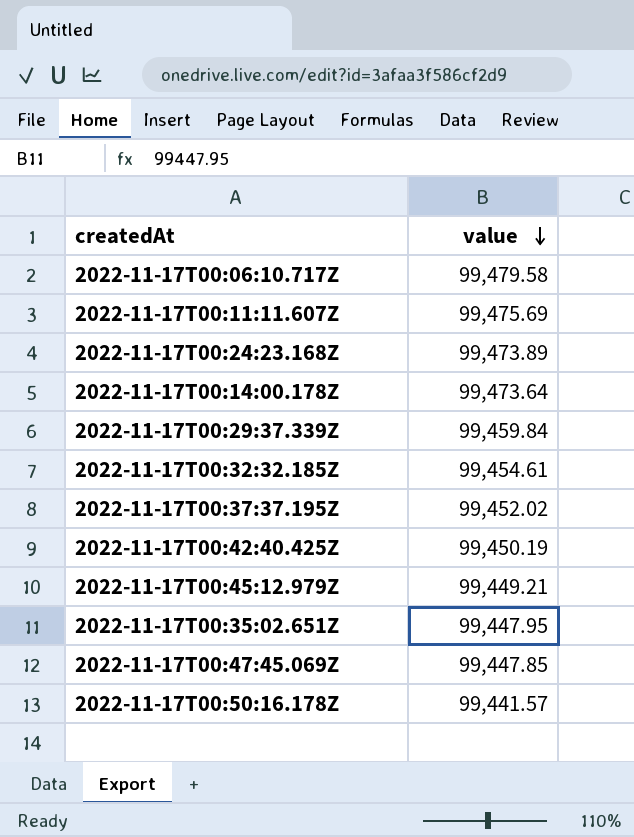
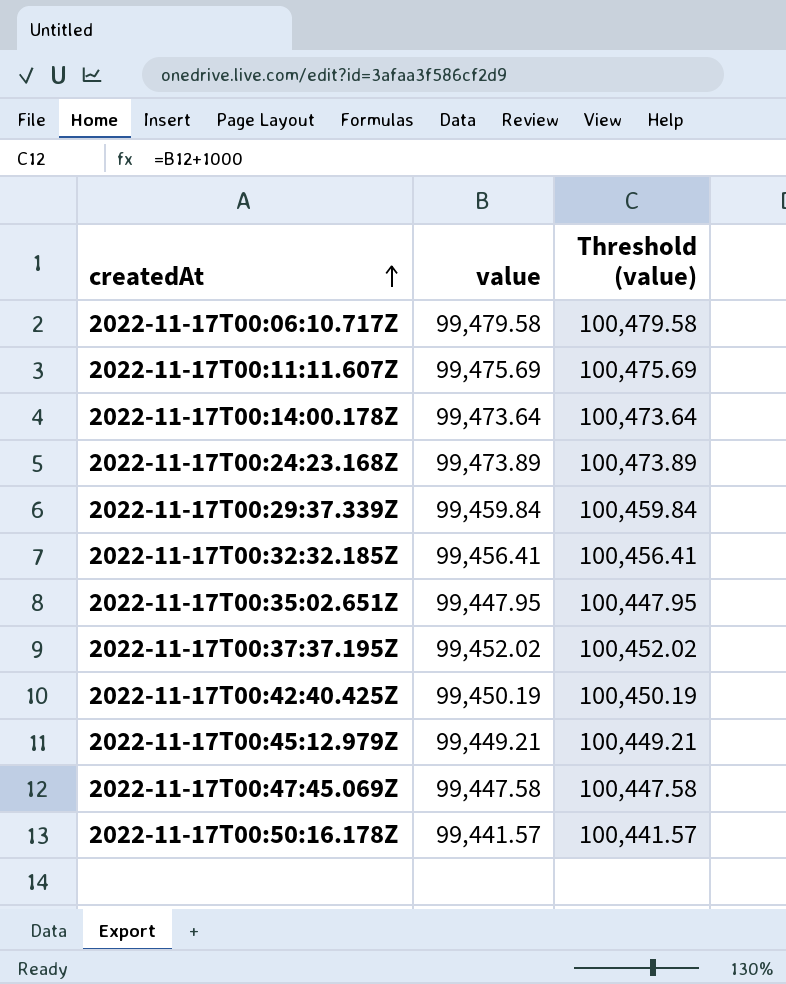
row order: value descending -> createdAt ascending
column Threshold (value) | formula: none -> [value] + 1000
2022-11-17T00:32:32.185Z | value: 99,454.61 -> 99,456.41
2022-11-17T00:47:45.069Z | value: 99,447.85 -> 99,447.58

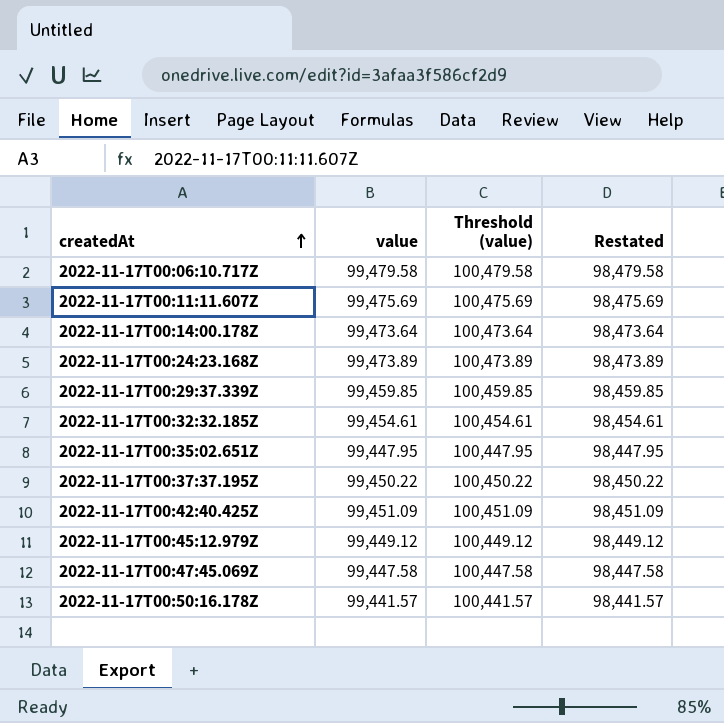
column Restated | formula: none -> [value] - 1000
2022-11-17T00:29:37.339Z | value: 99,459.84 -> 99,459.85
2022-11-17T00:29:37.339Z | Threshold (value): 100,459.84 -> 100,459.85
2022-11-17T00:32:32.185Z | value: 99,456.41 -> 99,454.61
2022-11-17T00:32:32.185Z | Threshold (value): 100,456.41 -> 100,454.61
2022-11-17T00:37:37.195Z | value: 99,452.02 -> 99,450.22
2022-11-17T00:37:37.195Z | Threshold (value): 100,452.02 -> 100,450.22
2022-11-17T00:42:40.425Z | value: 99,450.19 -> 99,451.09
2022-11-17T00:42:40.425Z | Threshold (value): 100,450.19 -> 100,451.09
2022-11-17T00:45:12.979Z | value: 99,449.21 -> 99,449.12
2022-11-17T00:45:12.979Z | Threshold (value): 100,449.21 -> 100,449.12

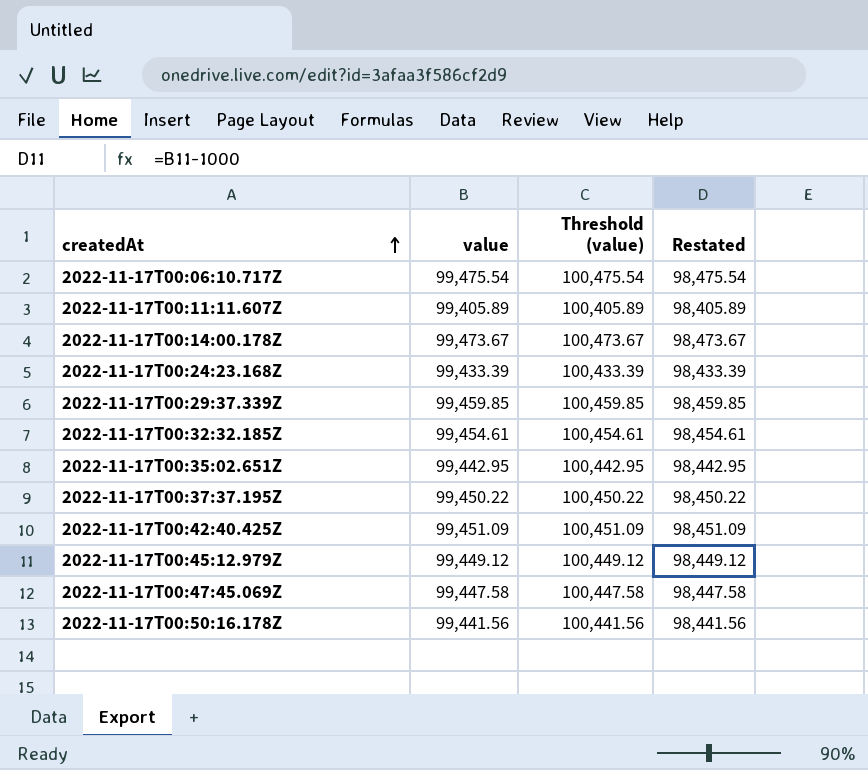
2022-11-17T00:06:10.717Z | value: 99,479.58 -> 99,475.54
2022-11-17T00:06:10.717Z | Threshold (value): 100,479.58 -> 100,475.54
2022-11-17T00:06:10.717Z | Restated: 98,479.58 -> 98,475.54
2022-11-17T00:11:11.607Z | value: 99,475.69 -> 99,405.89
2022-11-17T00:11:11.607Z | Threshold (value): 100,475.69 -> 100,405.89
2022-11-17T00:11:11.607Z | Restated: 98,475.69 -> 98,405.89
2022-11-17T00:14:00.178Z | value: 99,473.64 -> 99,473.67
2022-11-17T00:14:00.178Z | Threshold (value): 100,473.64 -> 100,473.67
2022-11-17T00:14:00.178Z | Restated: 98,473.64 -> 98,473.67
2022-11-17T00:24:23.168Z | value: 99,473.89 -> 99,433.39
2022-11-17T00:24:23.168Z | Threshold (value): 100,473.89 -> 100,433.39
2022-11-17T00:24:23.168Z | Restated: 98,473.89 -> 98,433.39
2022-11-17T00:35:02.651Z | value: 99,447.95 -> 99,442.95
2022-11-17T00:35:02.651Z | Threshold (value): 100,447.95 -> 100,442.95
2022-11-17T00:35:02.651Z | Restated: 98,447.95 -> 98,442.95
2022-11-17T00:50:16.178Z | value: 99,441.57 -> 99,441.56
2022-11-17T00:50:16.178Z | Threshold (value): 100,441.57 -> 100,441.56
2022-11-17T00:50:16.178Z | Restated: 98,441.57 -> 98,441.56

